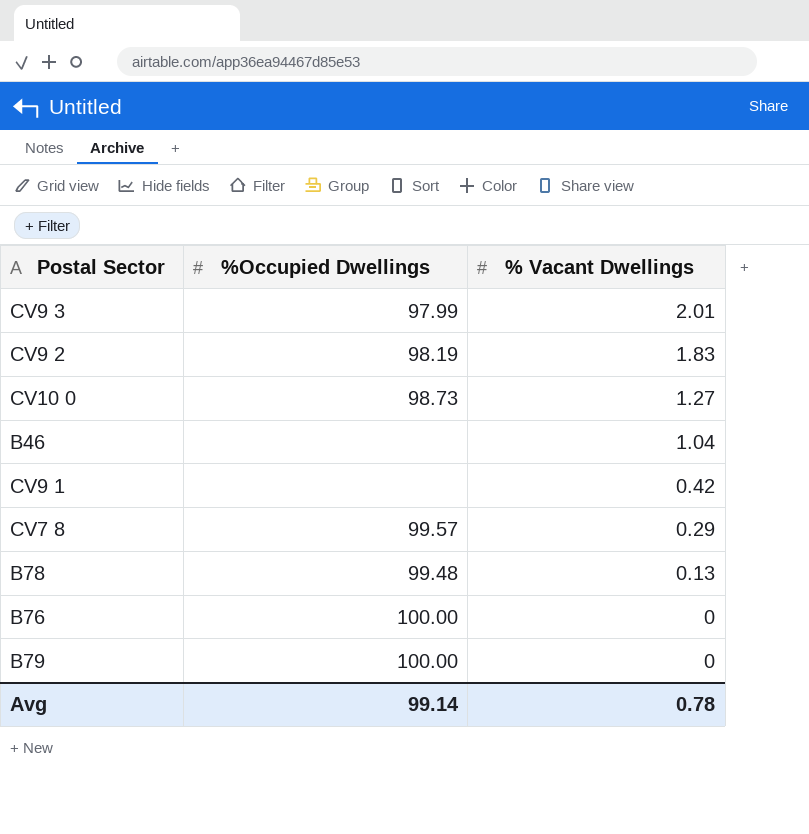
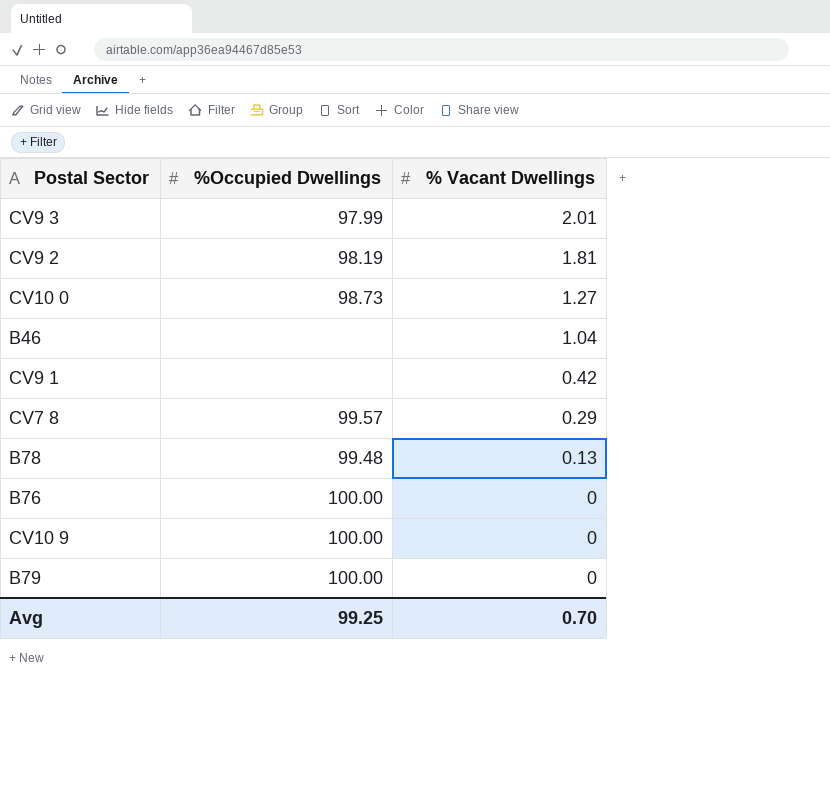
CV9 2 | % Vacant Dwellings: 1.83 -> 1.81
row CV10 9: none -> 100.00 | 0
Avg | %Occupied Dwellings: 99.14 -> 99.25
Avg | % Vacant Dwellings: 0.78 -> 0.70

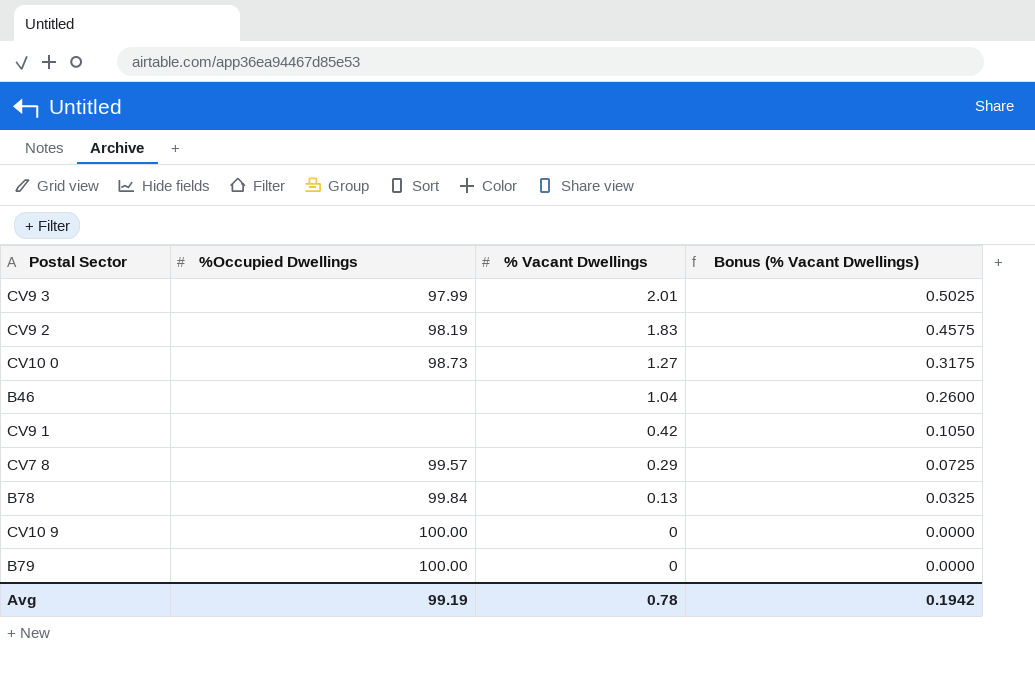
column Bonus (% Vacant Dwellings) | formula: none -> [% Vacant Dwellings] * 0.25
row B76: 100.00 | 0 -> none
CV9 2 | % Vacant Dwellings: 1.81 -> 1.83
B78 | %Occupied Dwellings: 99.48 -> 99.84
Avg | %Occupied Dwellings: 99.25 -> 99.19
Avg | % Vacant Dwellings: 0.70 -> 0.78

